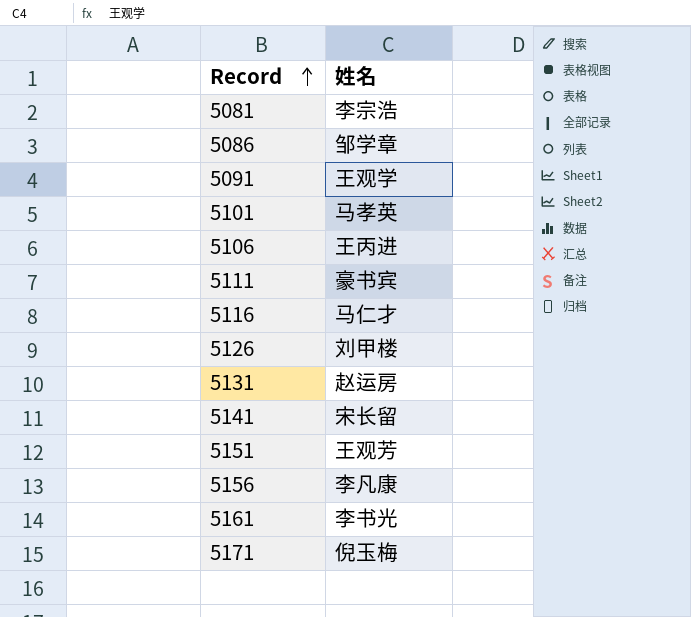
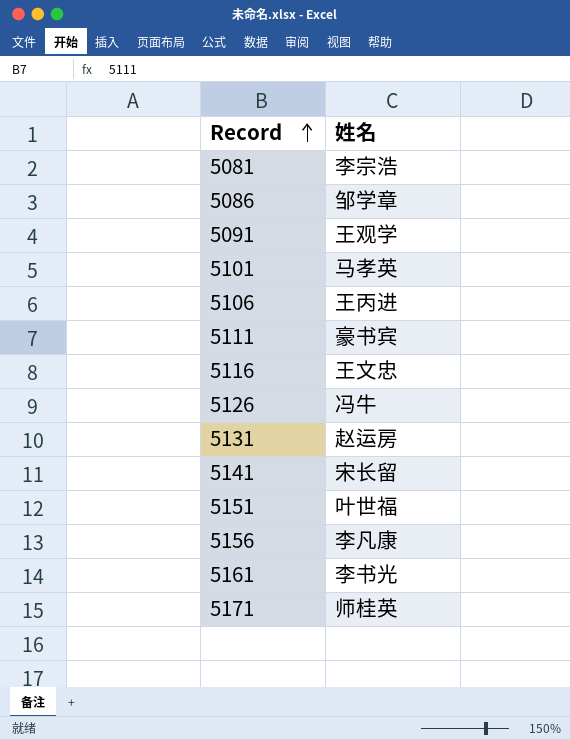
5116 | 姓名: 马仁才 -> 王文忠
5126 | 姓名: 刘甲楼 -> 冯牛
5151 | 姓名: 王观芳 -> 叶世福
5171 | 姓名: 倪玉梅 -> 师桂英

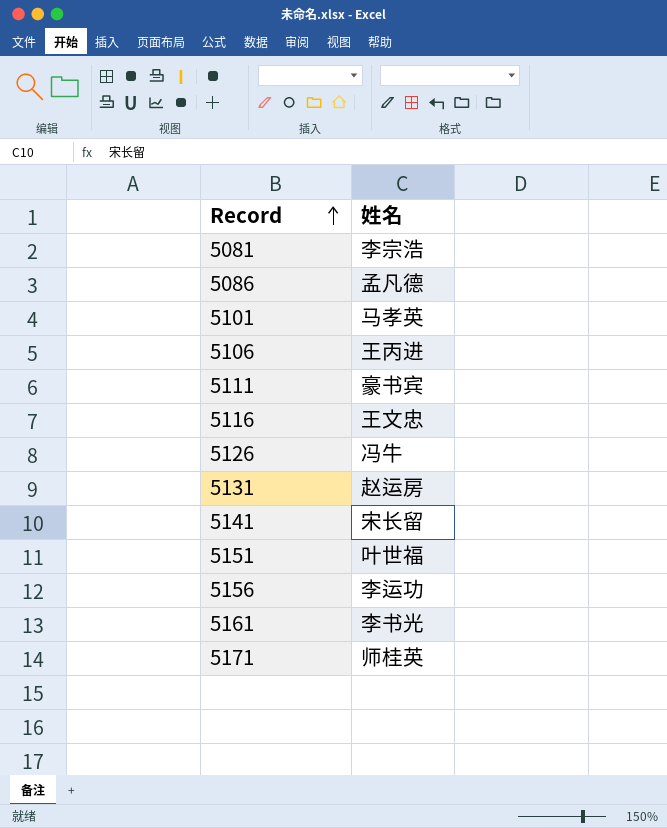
row 5091: 王观学 -> none
5086 | 姓名: 邹学章 -> 孟凡德
5156 | 姓名: 李凡康 -> 李运功

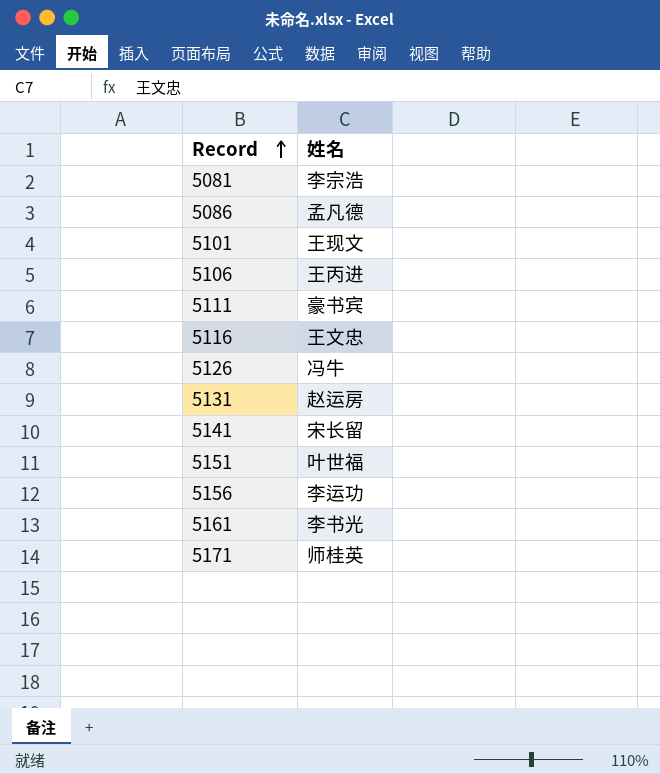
5101 | 姓名: 马孝英 -> 王现文

